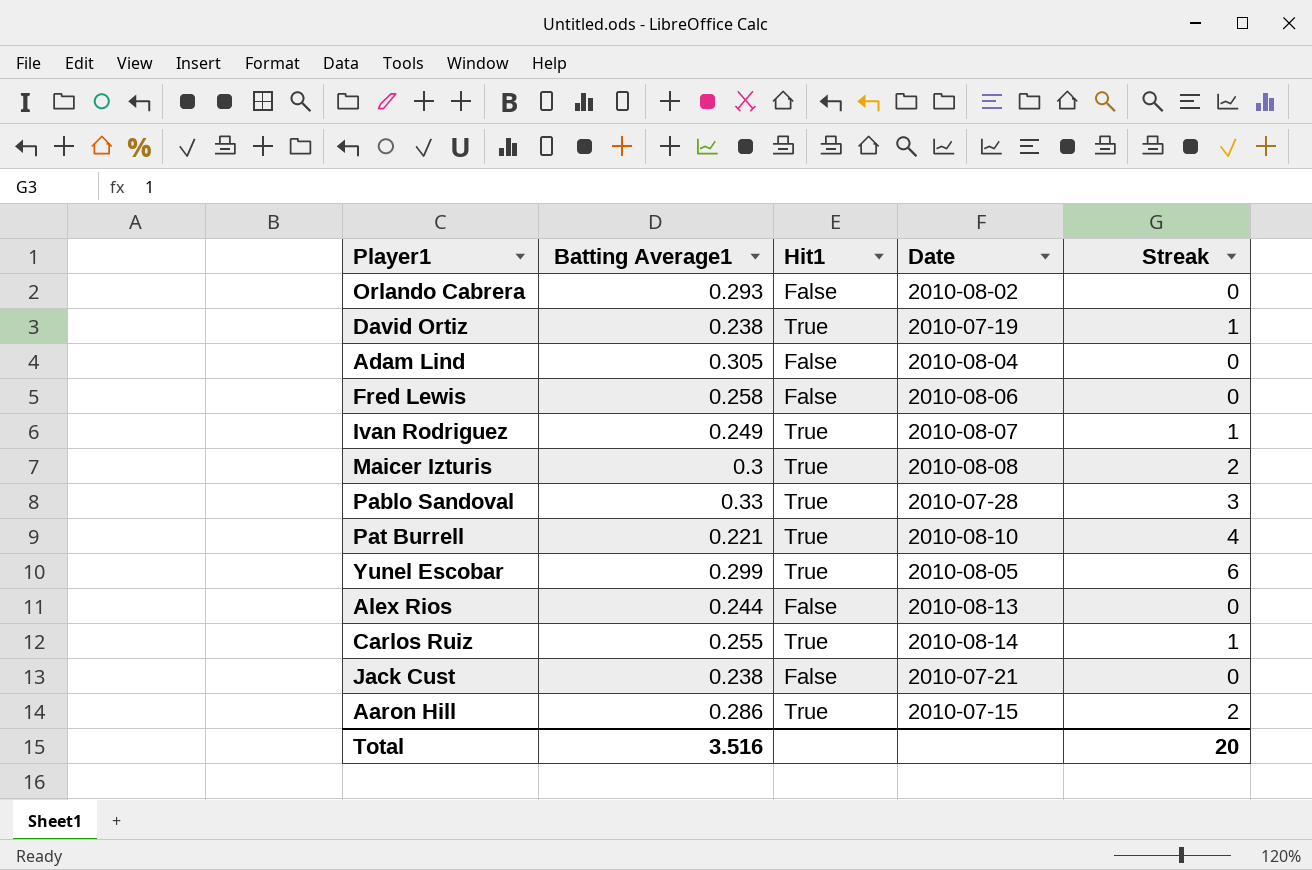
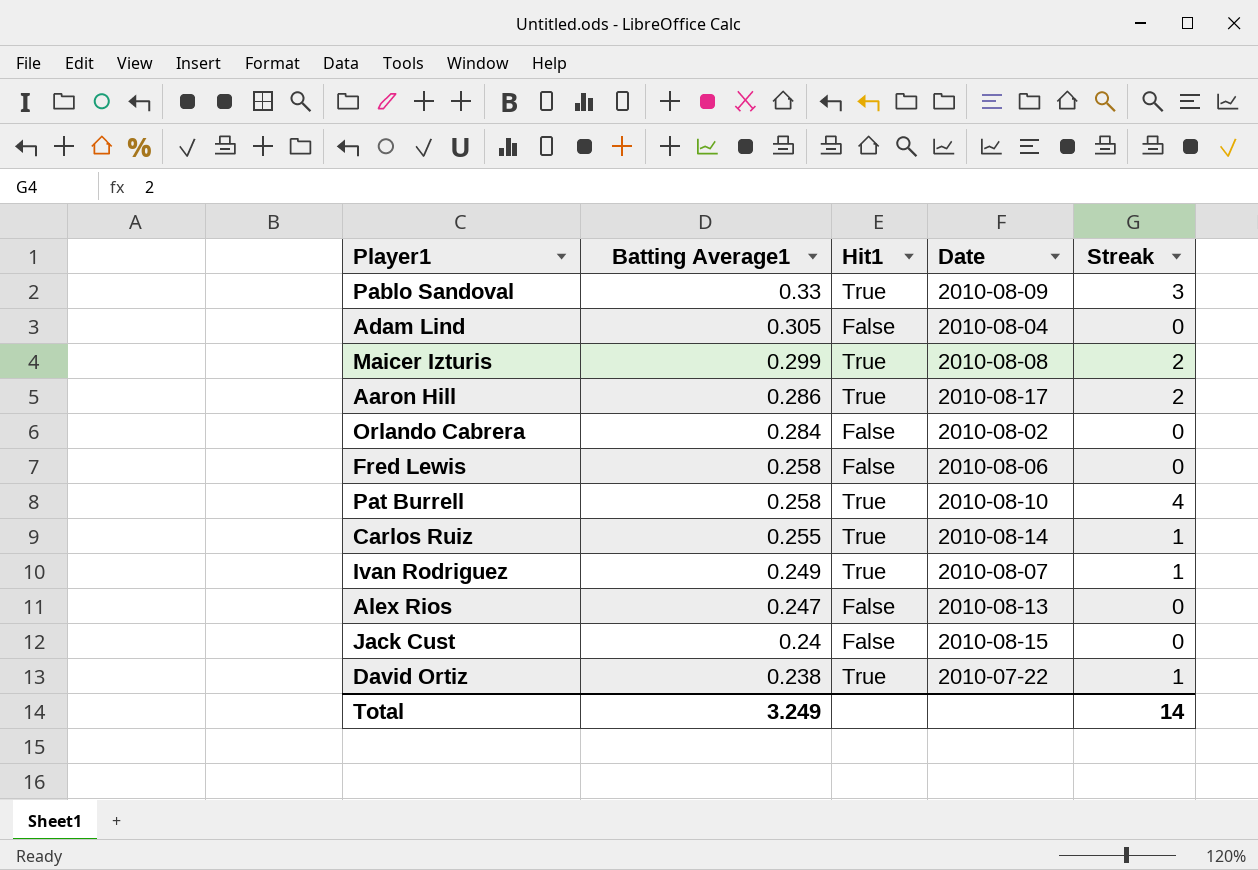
row order: none -> Batting Average1 descending
row Yunel Escobar: 0.299 | True | 2010-08-05 | 6 -> none
Pablo Sandoval | Date: 2010-07-28 -> 2010-08-09
Maicer Izturis | Batting Average1: 0.3 -> 0.299
Aaron Hill | Date: 2010-07-15 -> 2010-08-17
Orlando Cabrera | Batting Average1: 0.293 -> 0.284
Pat Burrell | Batting Average1: 0.221 -> 0.258
Alex Rios | Batting Average1: 0.244 -> 0.247
Jack Cust | Batting Average1: 0.238 -> 0.24
Jack Cust | Date: 2010-07-21 -> 2010-08-15
David Ortiz | Date: 2010-07-19 -> 2010-07-22
Total | Batting Average1: 3.516 -> 3.249
Total | Streak: 20 -> 14

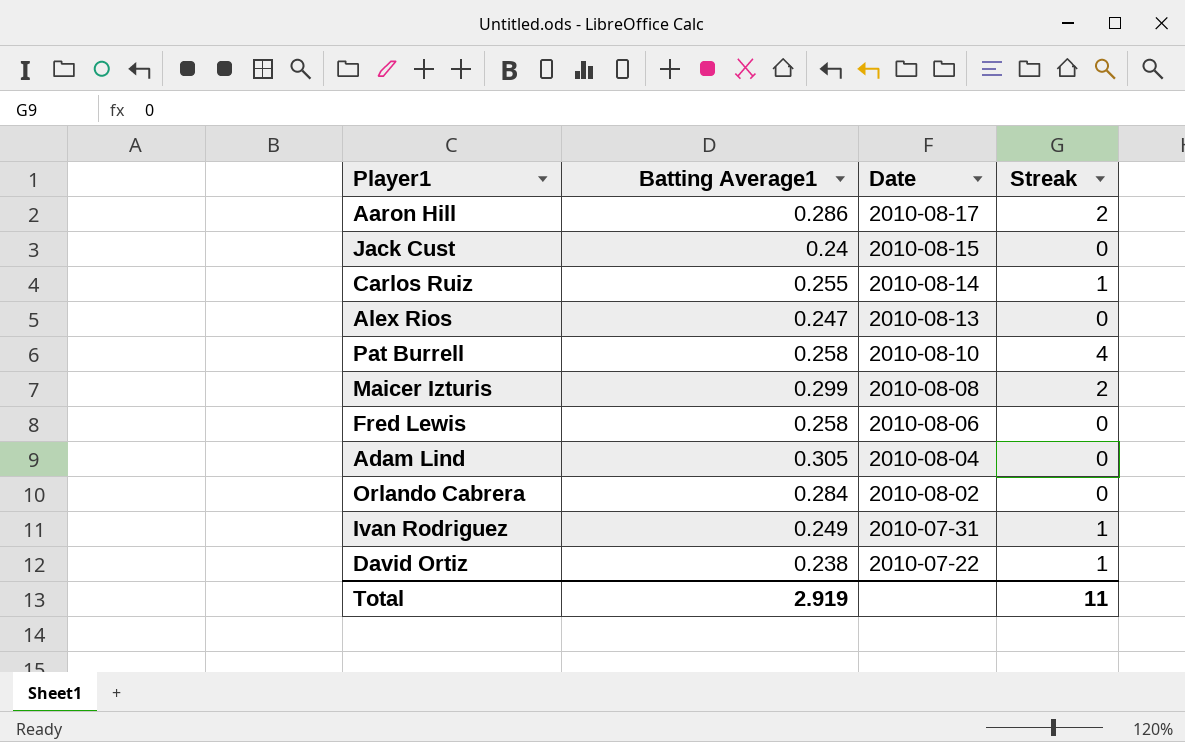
row order: Batting Average1 descending -> Date descending
column Hit1 | position: 3 -> none
row Pablo Sandoval: 0.33 | True | 2010-08-09 | 3 -> none
Ivan Rodriguez | Date: 2010-08-07 -> 2010-07-31
Total | Batting Average1: 3.249 -> 2.919
Total | Streak: 14 -> 11

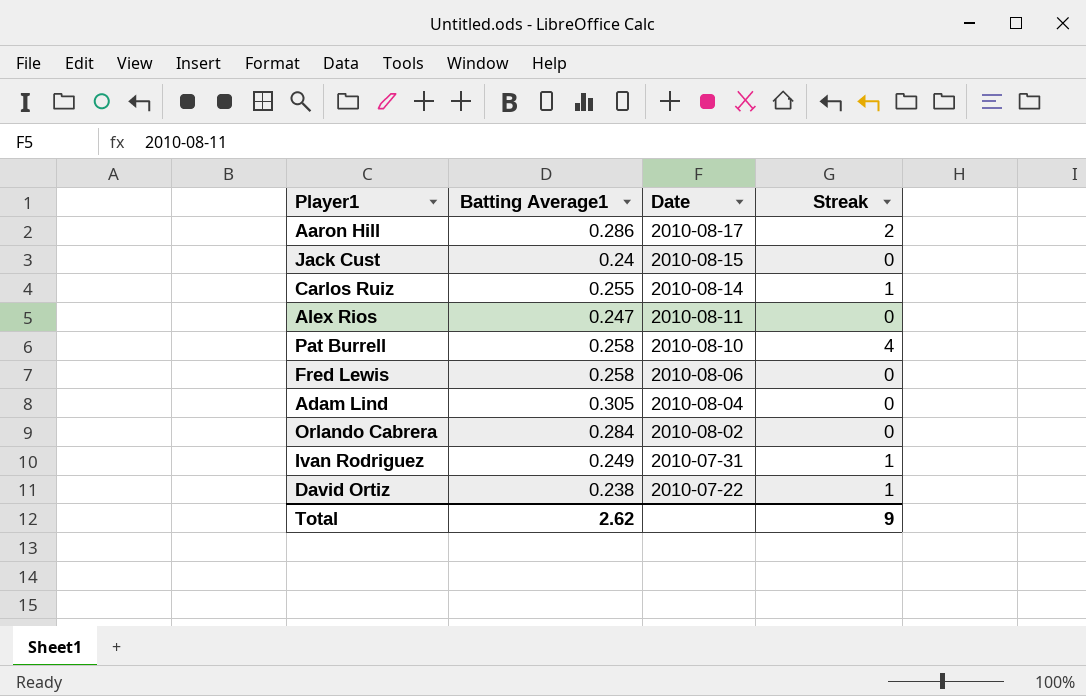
row Maicer Izturis: 0.299 | 2010-08-08 | 2 -> none
Alex Rios | Date: 2010-08-13 -> 2010-08-11
Total | Batting Average1: 2.919 -> 2.62
Total | Streak: 11 -> 9

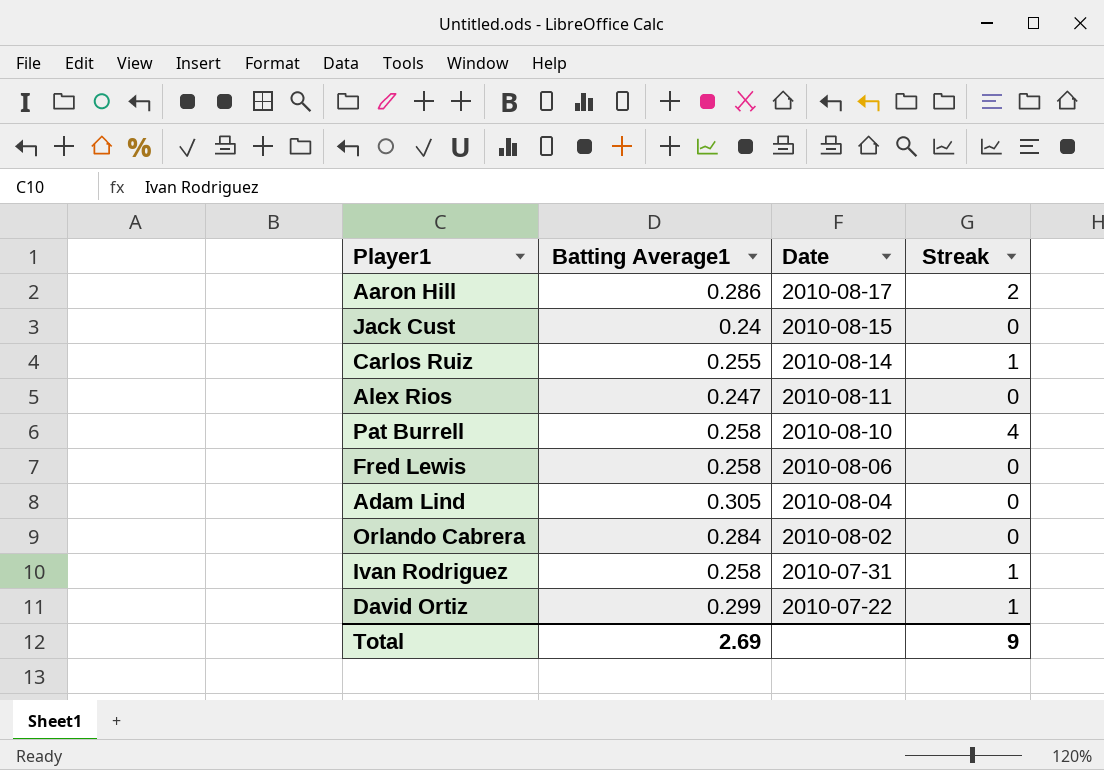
Ivan Rodriguez | Batting Average1: 0.249 -> 0.258
David Ortiz | Batting Average1: 0.238 -> 0.299
Total | Batting Average1: 2.62 -> 2.69

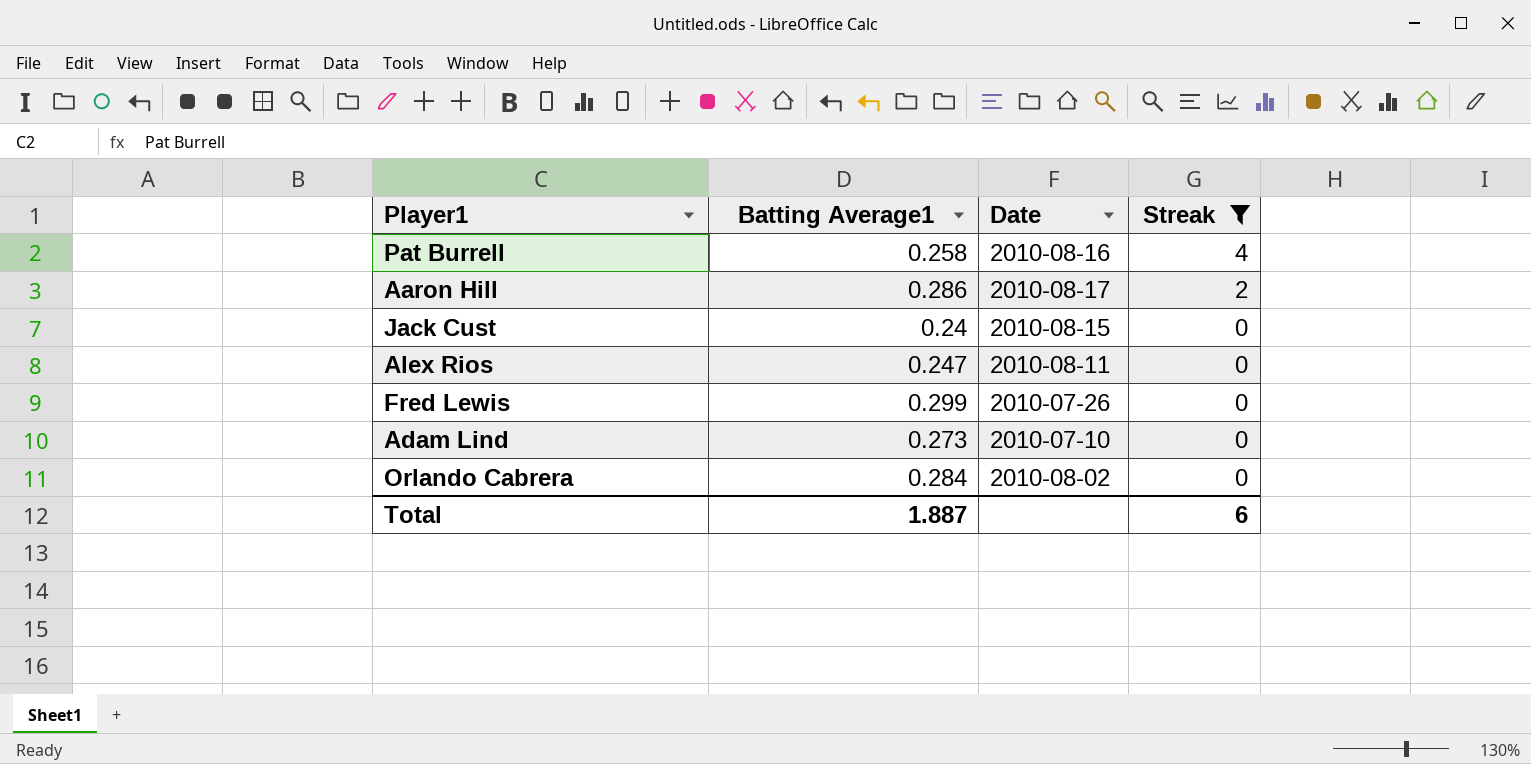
filter: none -> Streak != 1
row order: Date descending -> Streak descending
Pat Burrell | Date: 2010-08-10 -> 2010-08-16
Fred Lewis | Batting Average1: 0.258 -> 0.299
Fred Lewis | Date: 2010-08-06 -> 2010-07-26
Adam Lind | Batting Average1: 0.305 -> 0.273
Adam Lind | Date: 2010-08-04 -> 2010-07-10
Total | Batting Average1: 2.69 -> 1.887
Total | Streak: 9 -> 6

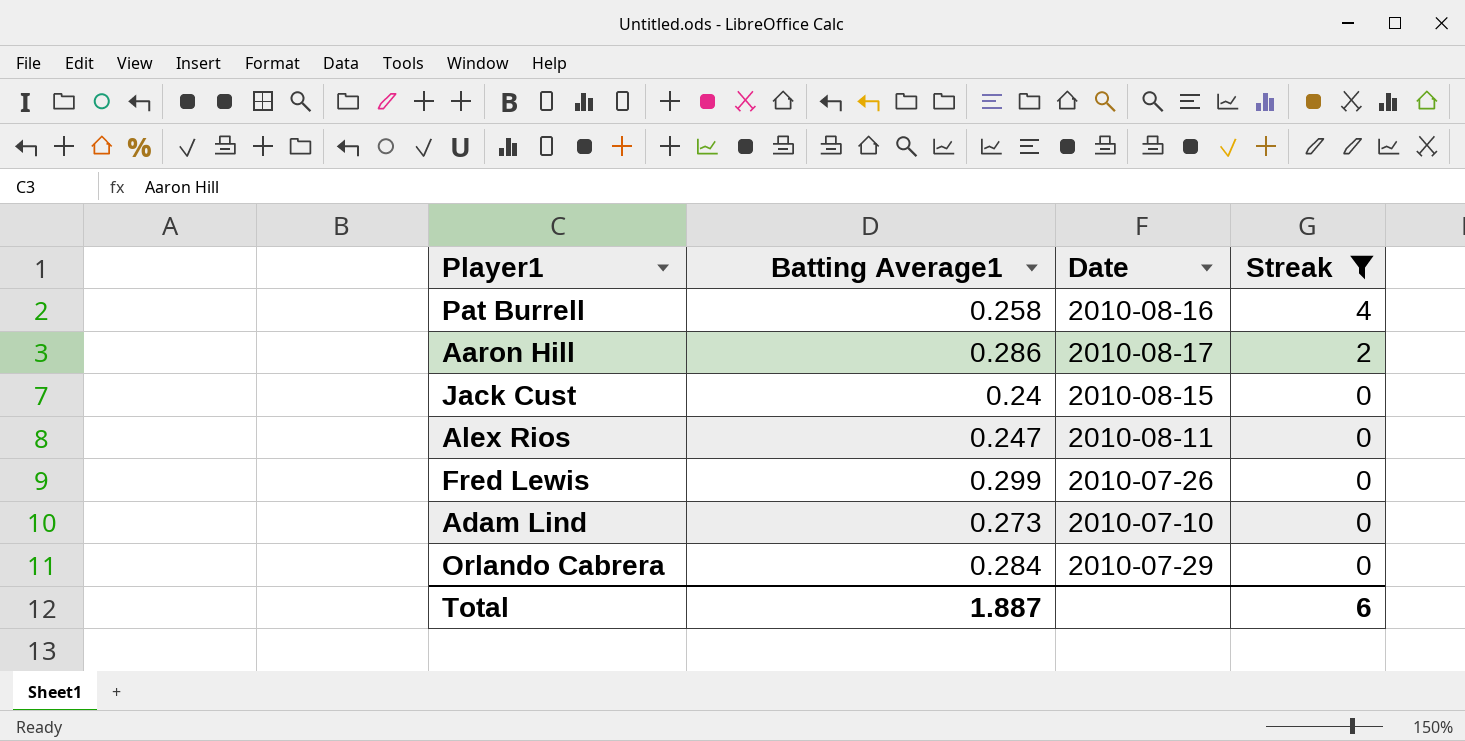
Orlando Cabrera | Date: 2010-08-02 -> 2010-07-29

